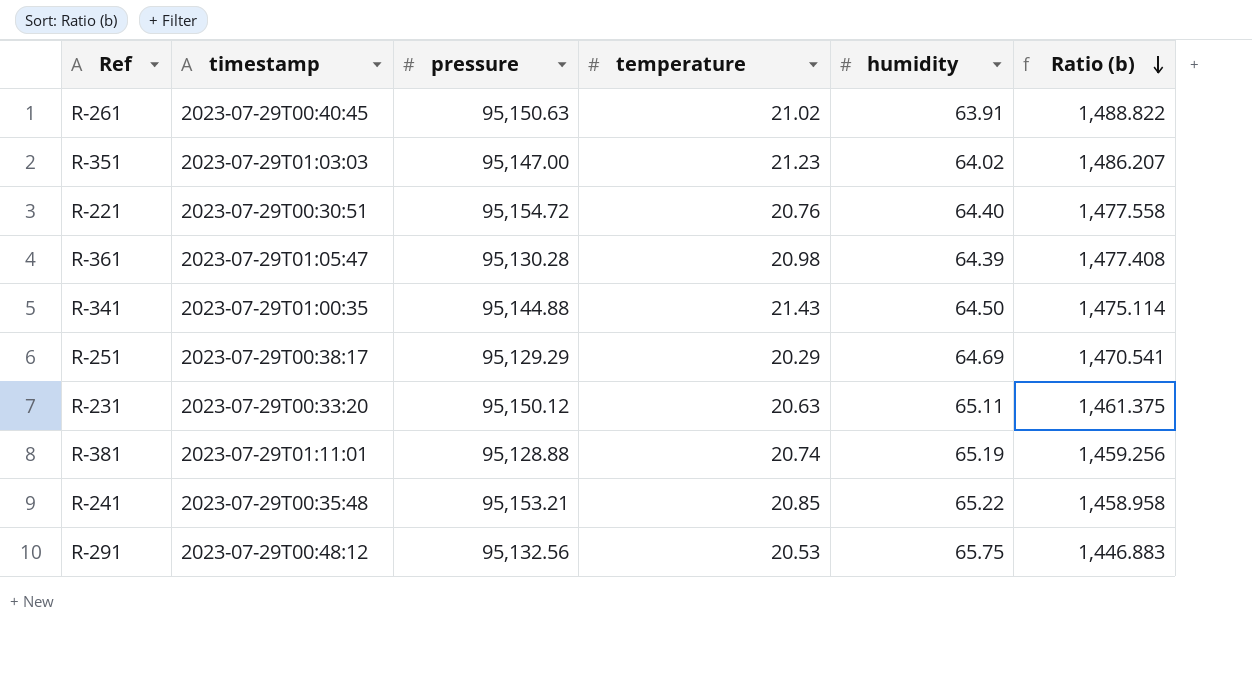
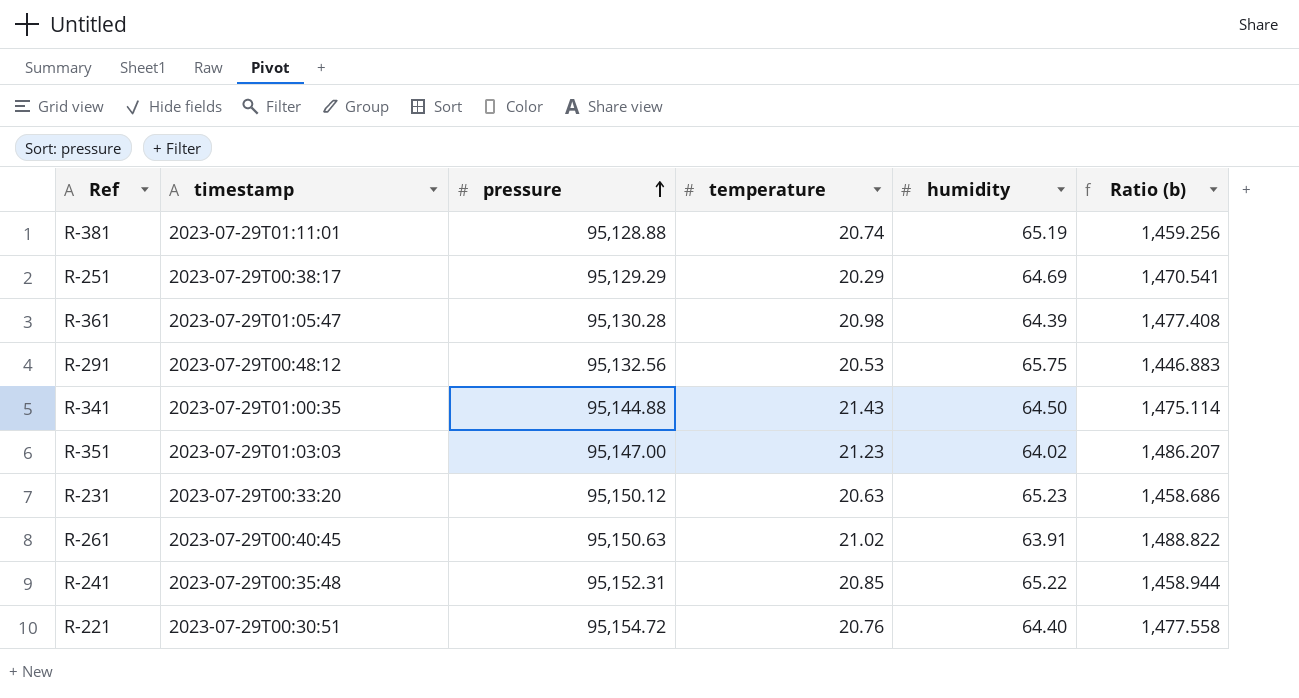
row order: Ratio (b) descending -> pressure ascending
R-231 | humidity: 65.11 -> 65.23
R-231 | Ratio (b): 1,461.375 -> 1,458.686
R-241 | pressure: 95,153.21 -> 95,152.31
R-241 | Ratio (b): 1,458.958 -> 1,458.944

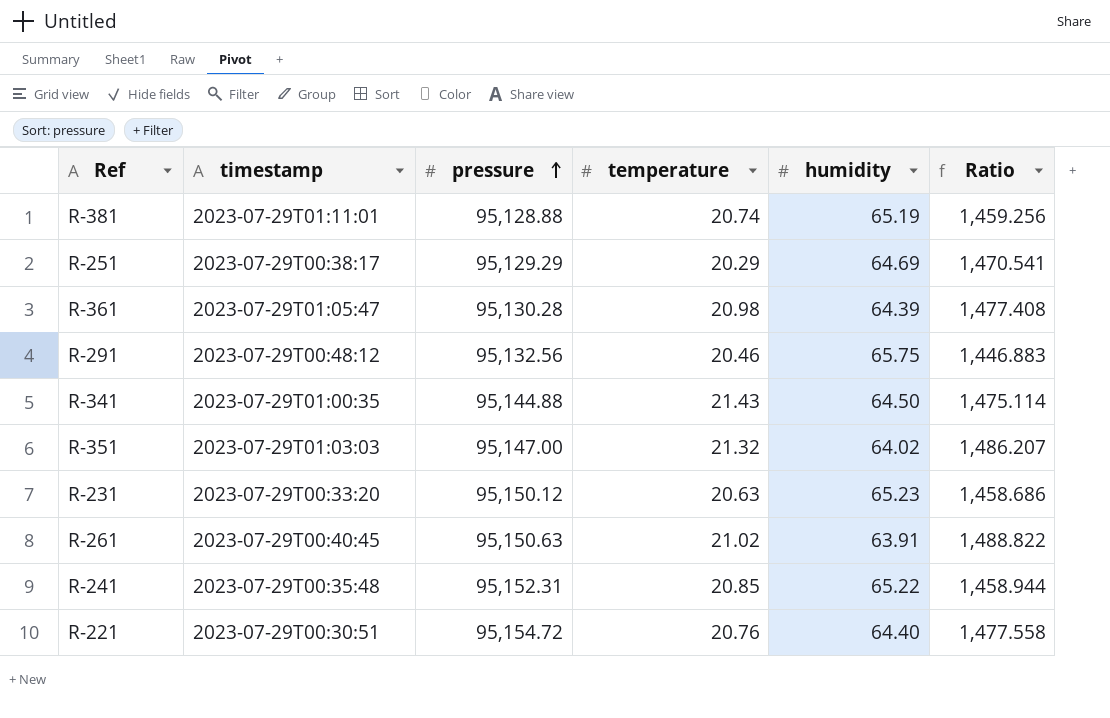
column name: Ratio (b) -> Ratio
R-291 | temperature: 20.53 -> 20.46
R-351 | temperature: 21.23 -> 21.32

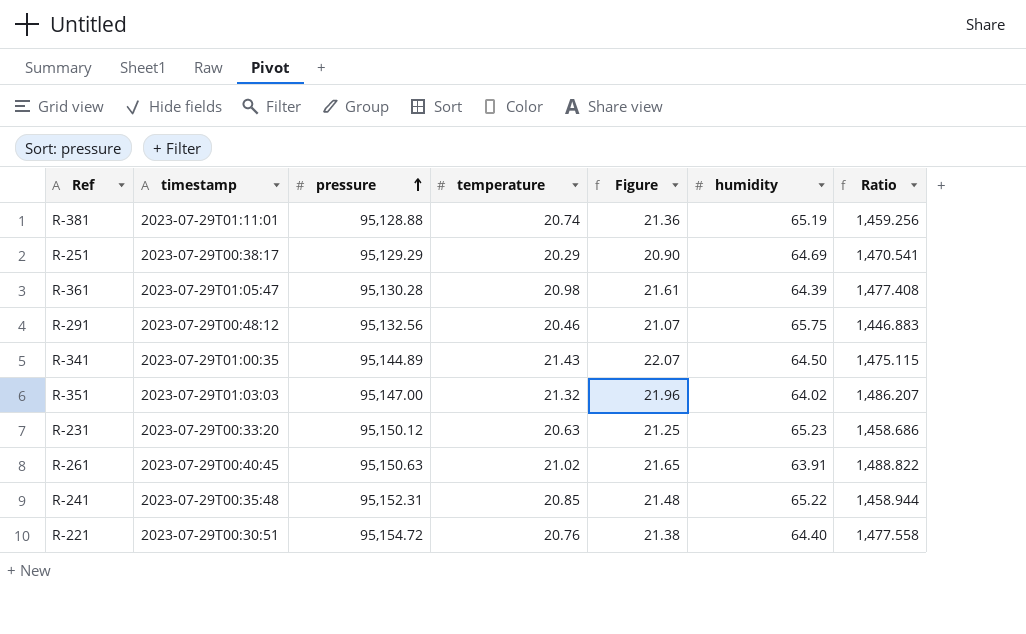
column Figure | formula: none -> [temperature] * 1.03
R-341 | pressure: 95,144.88 -> 95,144.89
R-341 | Ratio: 1,475.114 -> 1,475.115

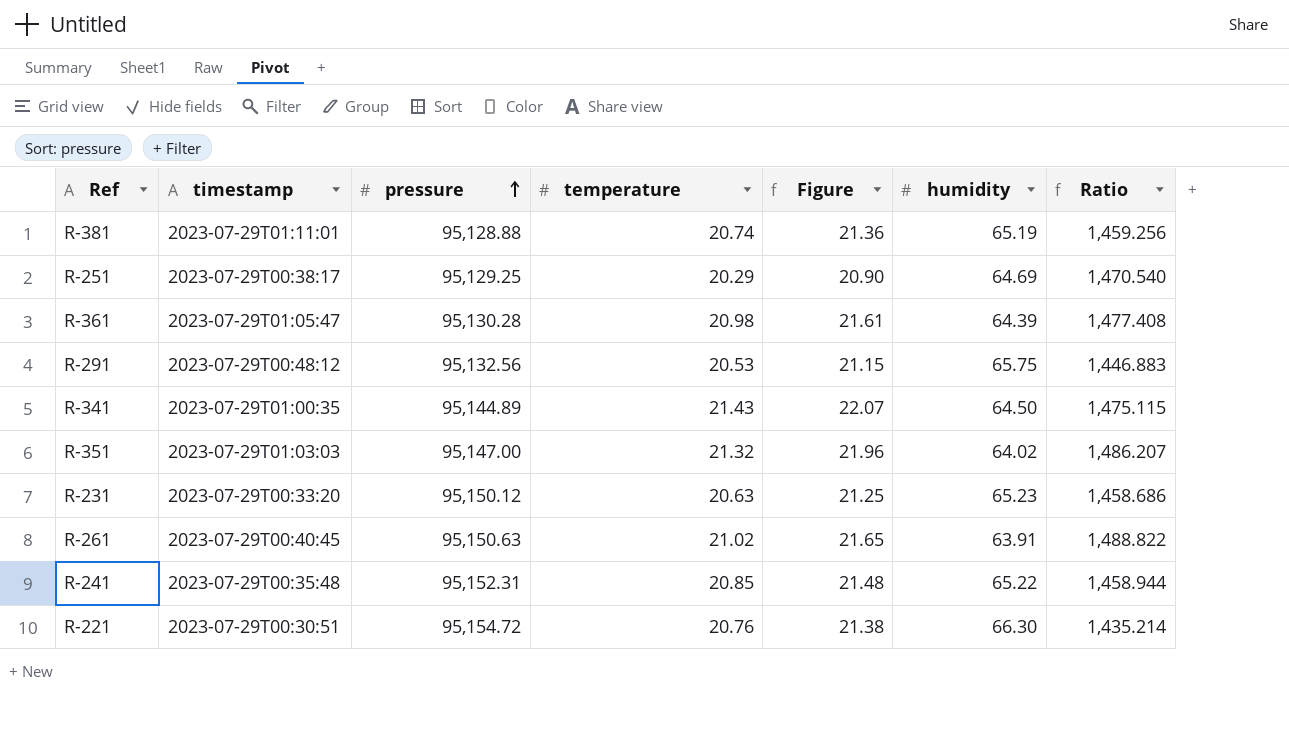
R-251 | pressure: 95,129.29 -> 95,129.25
R-251 | Ratio: 1,470.541 -> 1,470.540
R-291 | temperature: 20.46 -> 20.53
R-291 | Figure: 21.07 -> 21.15
R-221 | humidity: 64.40 -> 66.30
R-221 | Ratio: 1,477.558 -> 1,435.214

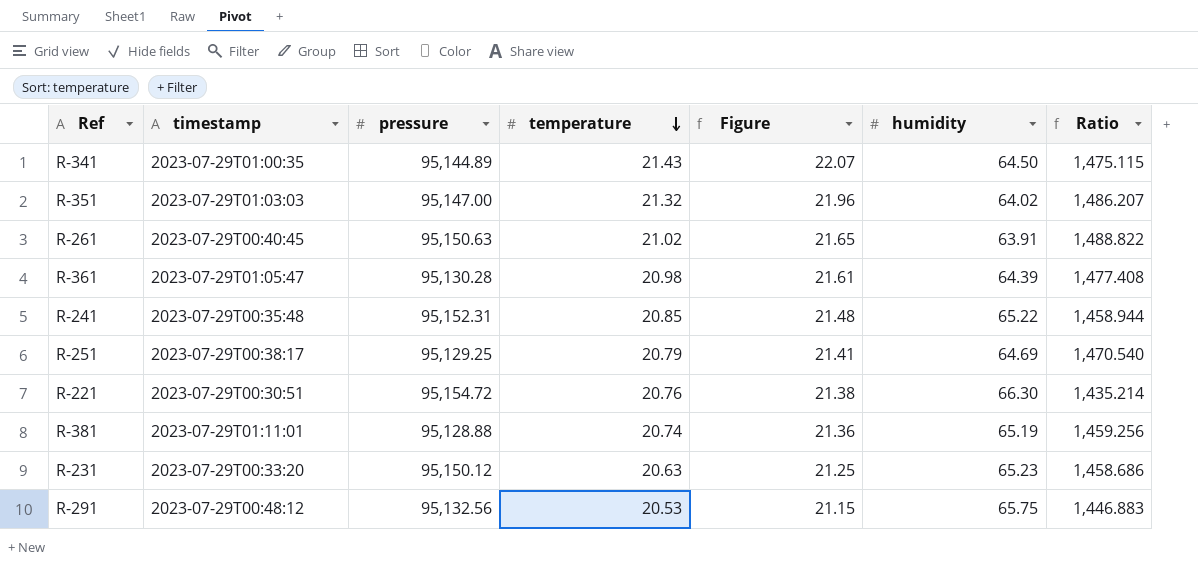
row order: pressure ascending -> temperature descending
R-251 | temperature: 20.29 -> 20.79
R-251 | Figure: 20.90 -> 21.41

